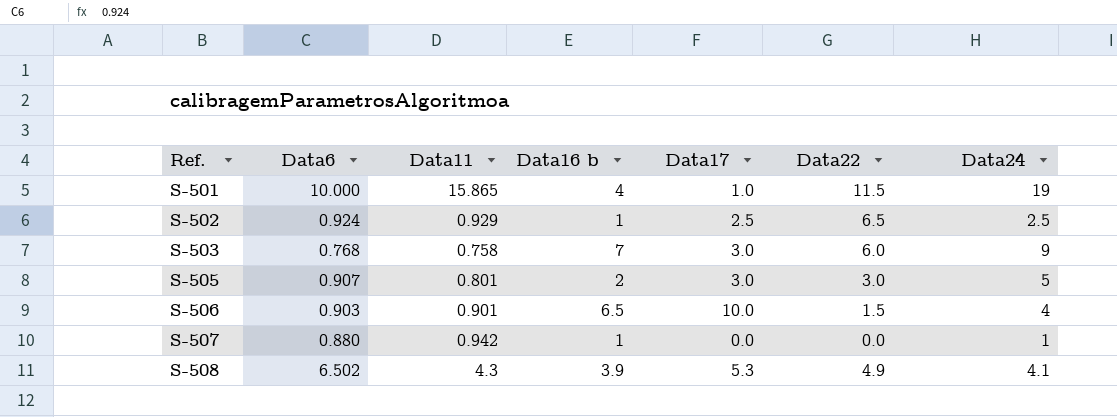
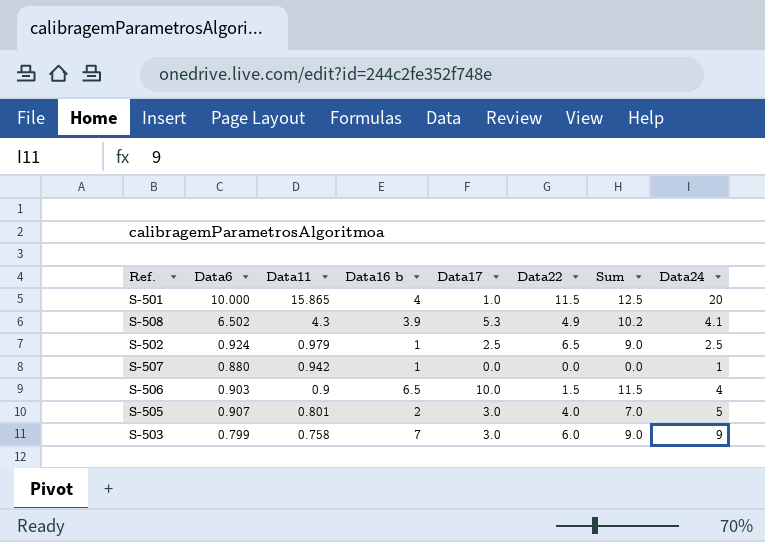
row order: Ref. ascending -> Data11 descending
column Sum | formula: none -> [Data17] + [Data22]
S-501 | Data24: 19 -> 20
S-502 | Data11: 0.929 -> 0.979
S-506 | Data11: 0.901 -> 0.9
S-505 | Data22: 3.0 -> 4.0
S-503 | Data6: 0.768 -> 0.799

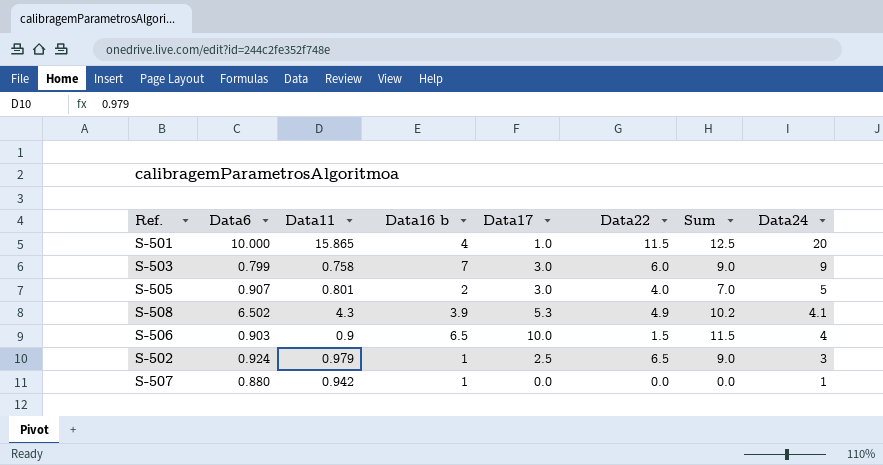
row order: Data11 descending -> Data24 descending
S-502 | Data24: 2.5 -> 3

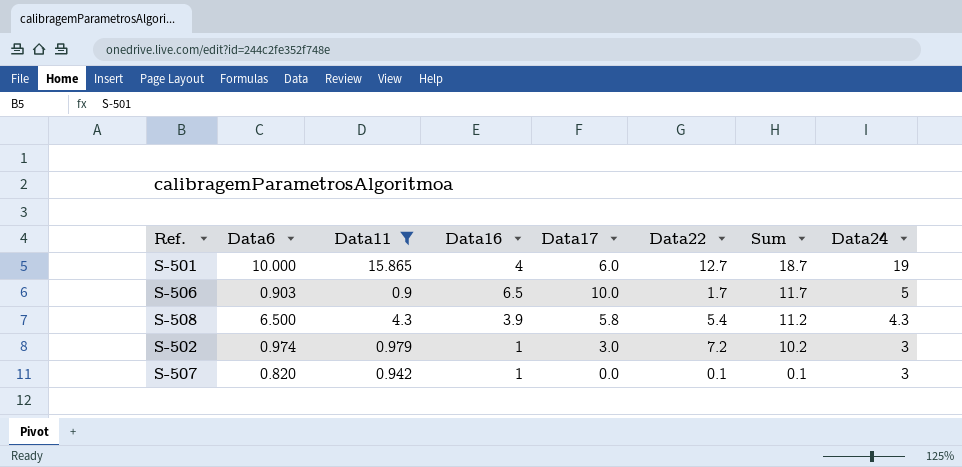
filter: none -> Data11 >= 0.9
row order: Data24 descending -> Sum descending
column name: Data16 b -> Data16
S-501 | Data17: 1.0 -> 6.0
S-501 | Data22: 11.5 -> 12.7
S-501 | Sum: 12.5 -> 18.7
S-501 | Data24: 20 -> 19
S-506 | Data22: 1.5 -> 1.7
S-506 | Sum: 11.5 -> 11.7
S-506 | Data24: 4 -> 5
S-508 | Data6: 6.502 -> 6.500
S-508 | Data17: 5.3 -> 5.8
S-508 | Data22: 4.9 -> 5.4
S-508 | Sum: 10.2 -> 11.2
S-508 | Data24: 4.1 -> 4.3
S-502 | Data6: 0.924 -> 0.974
S-502 | Data17: 2.5 -> 3.0
S-502 | Data22: 6.5 -> 7.2
S-502 | Sum: 9.0 -> 10.2
S-507 | Data6: 0.880 -> 0.820
S-507 | Data22: 0.0 -> 0.1
S-507 | Sum: 0.0 -> 0.1
S-507 | Data24: 1 -> 3

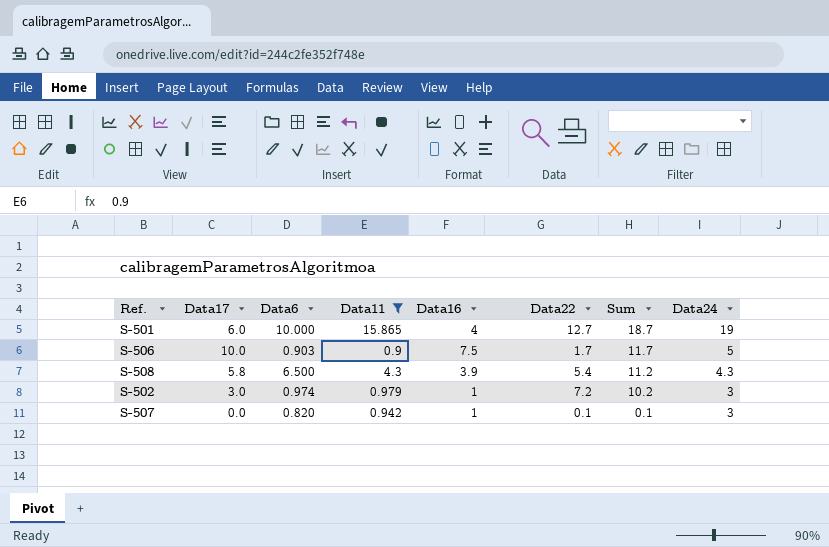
column Data17 | position: 5 -> 2
S-506 | Data16: 6.5 -> 7.5

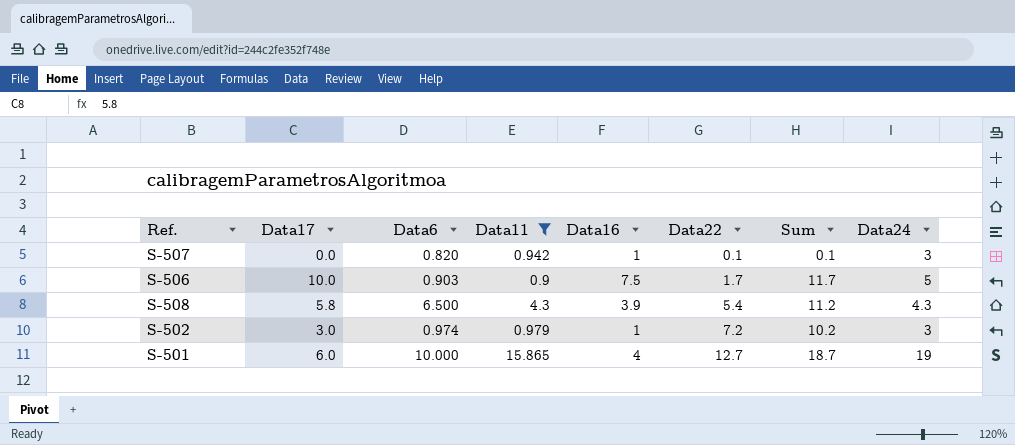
row order: Sum descending -> Data22 ascending

